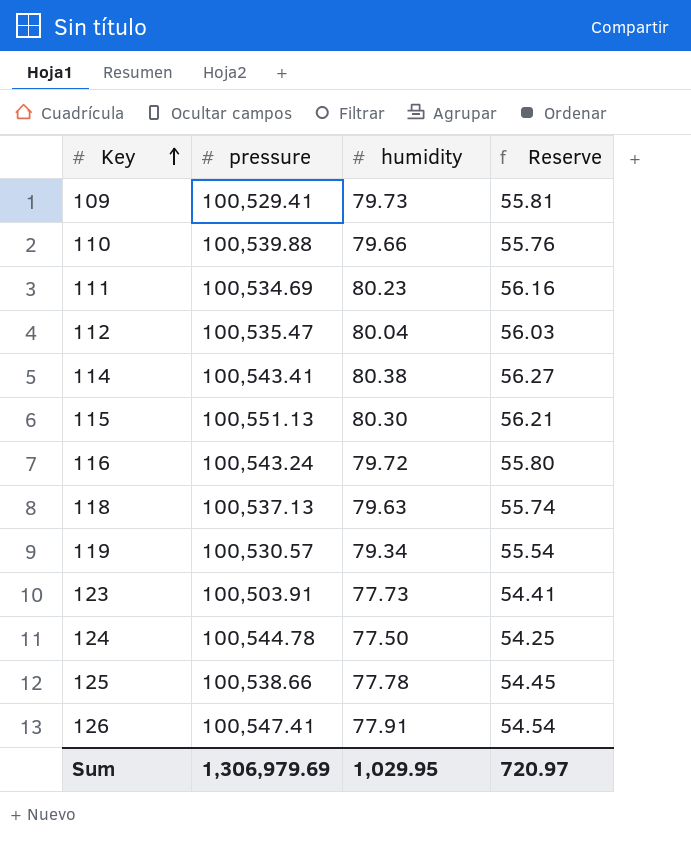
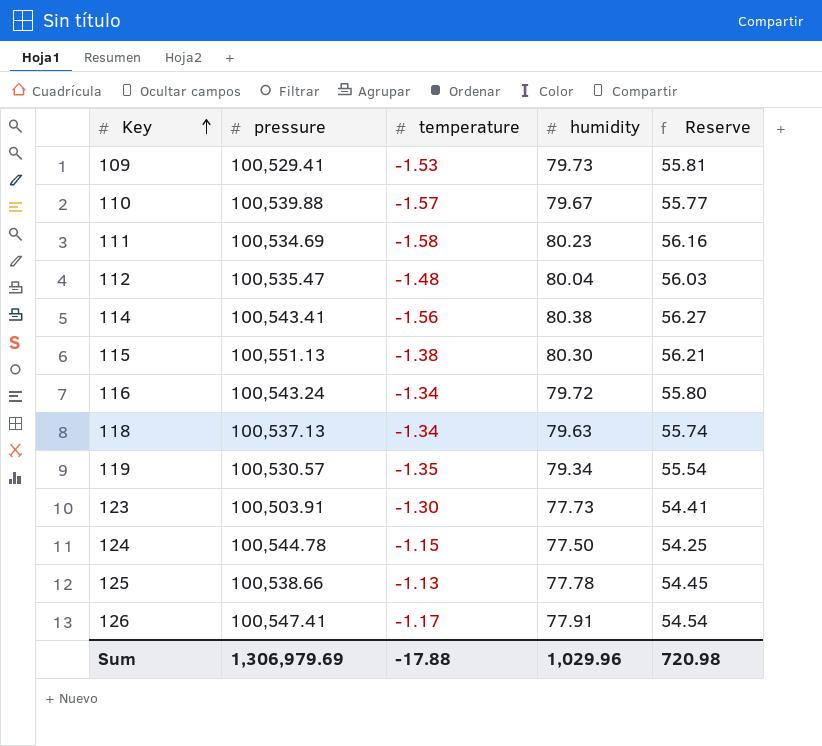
column temperature | position: none -> 3
110 | humidity: 79.66 -> 79.67
110 | Reserve: 55.76 -> 55.77
Sum | humidity: 1,029.95 -> 1,029.96
Sum | Reserve: 720.97 -> 720.98

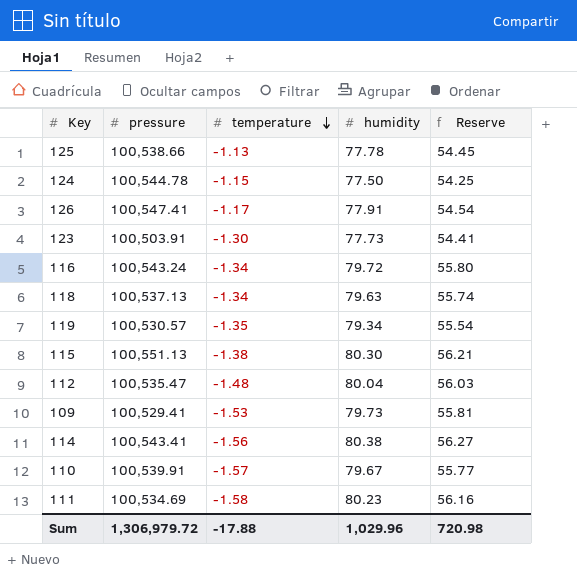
row order: Key ascending -> temperature descending
110 | pressure: 100,539.88 -> 100,539.91
Sum | pressure: 1,306,979.69 -> 1,306,979.72

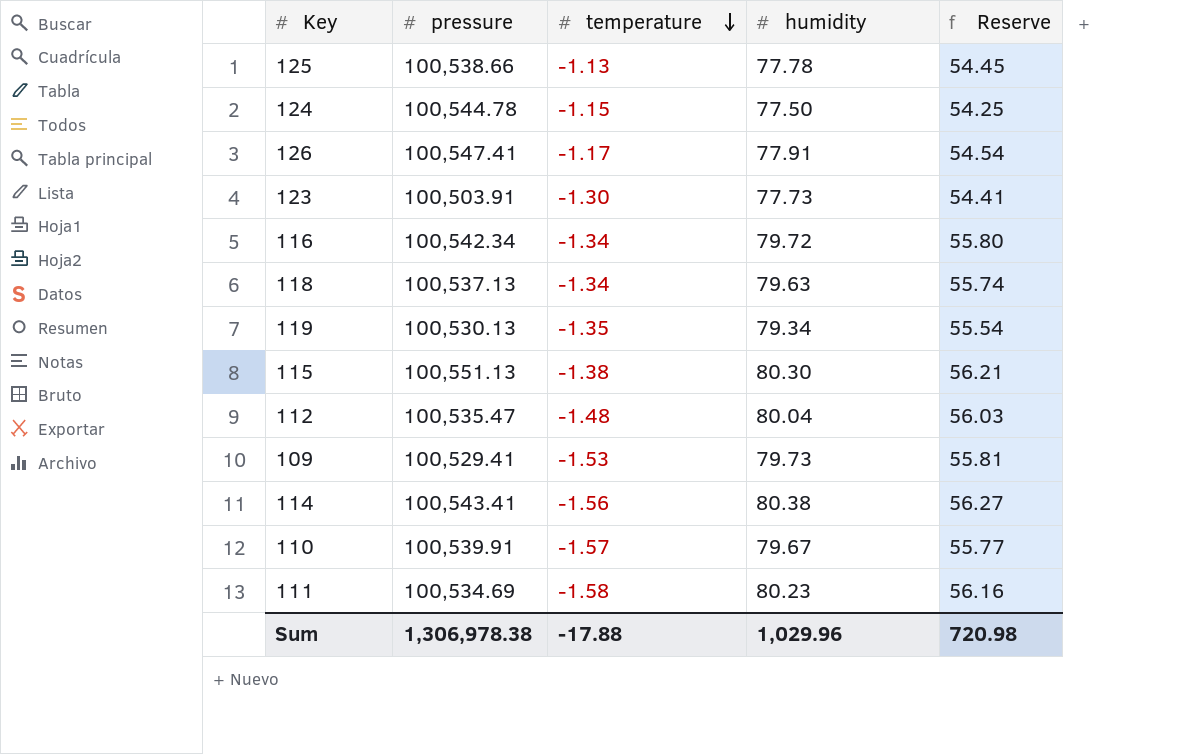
116 | pressure: 100,543.24 -> 100,542.34
119 | pressure: 100,530.57 -> 100,530.13
Sum | pressure: 1,306,979.72 -> 1,306,978.38

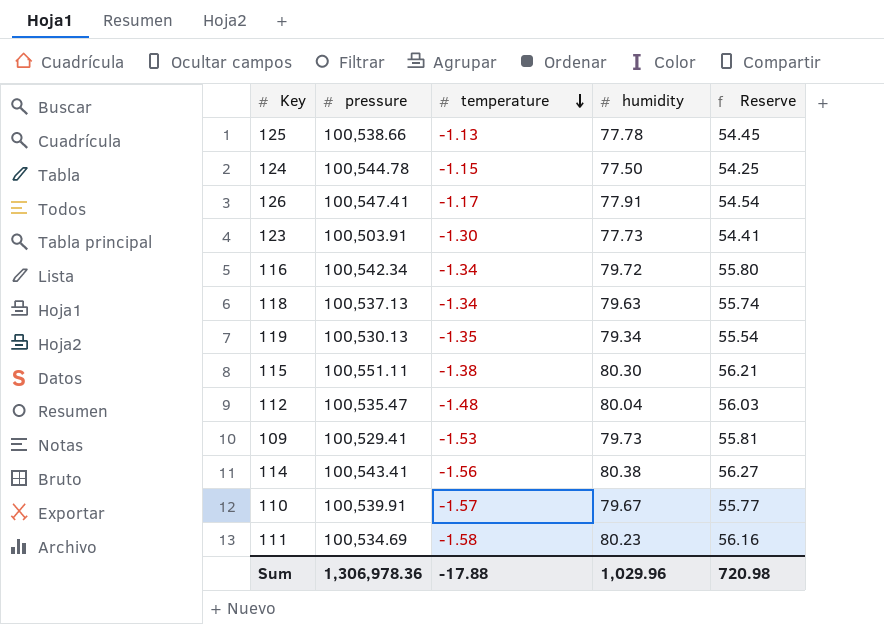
115 | pressure: 100,551.13 -> 100,551.11
Sum | pressure: 1,306,978.38 -> 1,306,978.36

